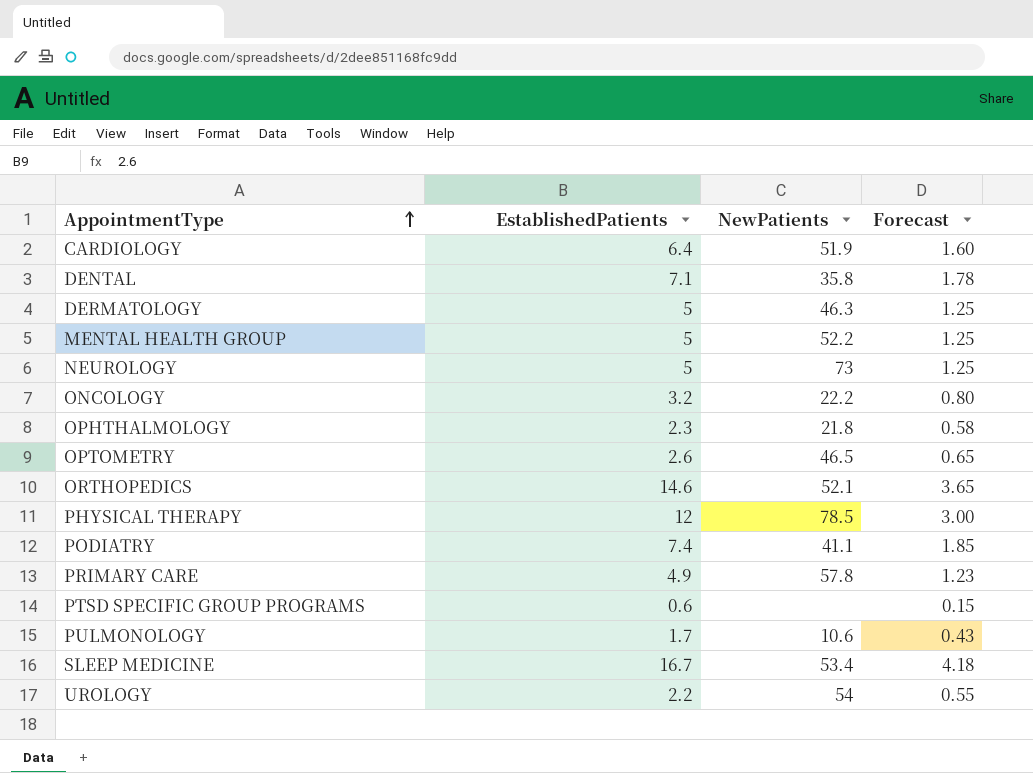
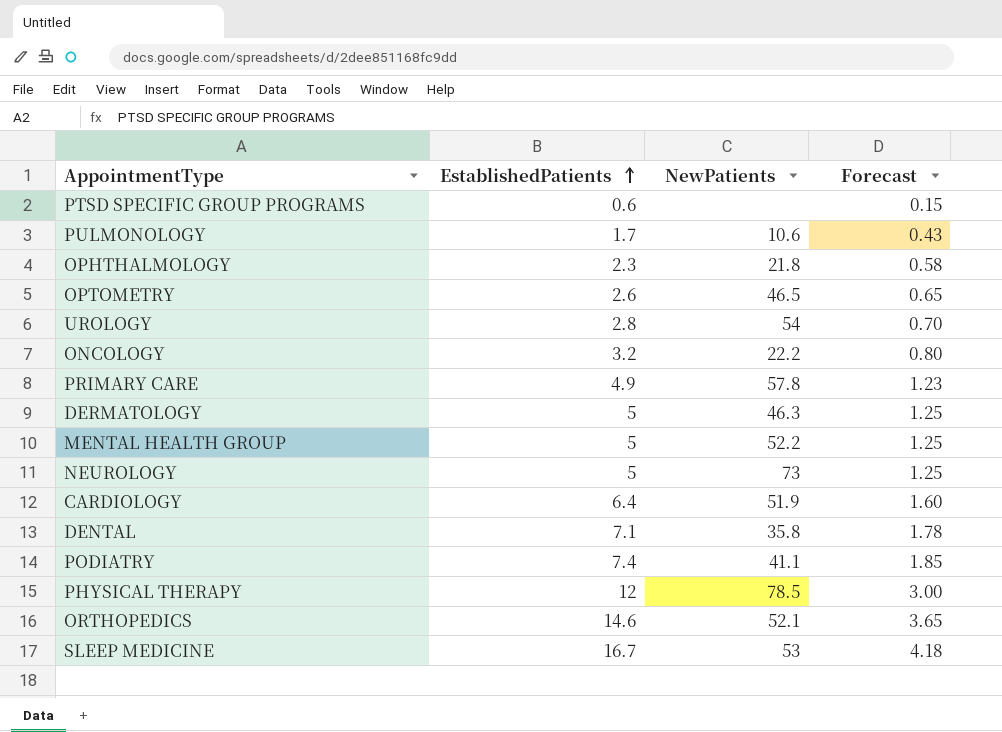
row order: AppointmentType ascending -> EstablishedPatients ascending
UROLOGY | EstablishedPatients: 2.2 -> 2.8
UROLOGY | Forecast: 0.55 -> 0.70
SLEEP MEDICINE | NewPatients: 53.4 -> 53

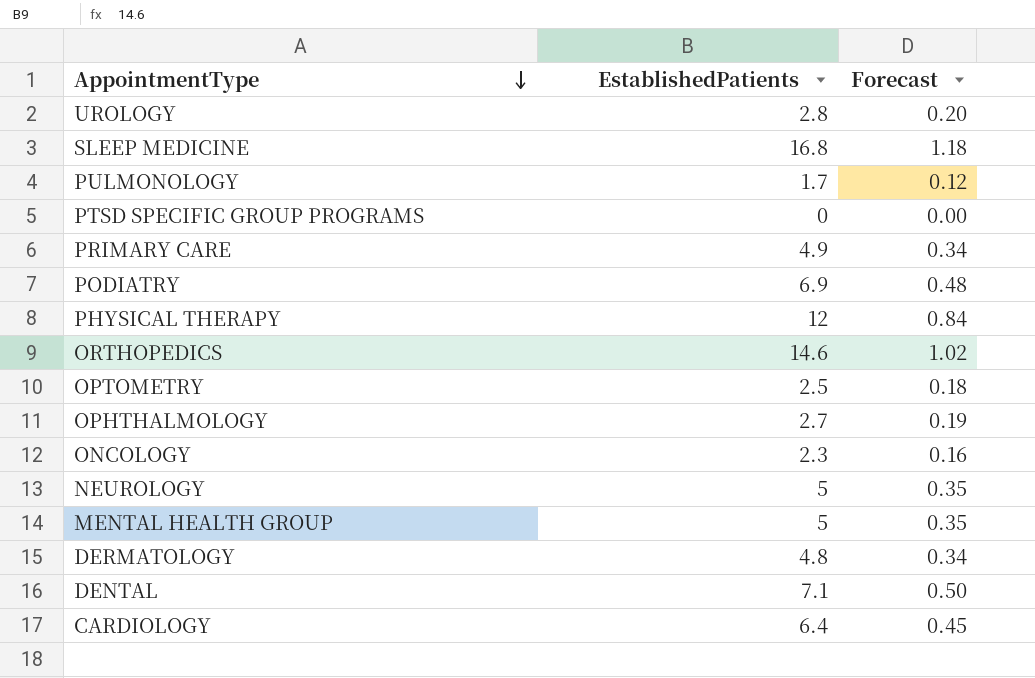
row order: EstablishedPatients ascending -> AppointmentType descending
column NewPatients | position: 3 -> none
column Forecast | formula: [EstablishedPatients] * 0.25 -> [EstablishedPatients] * 0.07
SLEEP MEDICINE | EstablishedPatients: 16.7 -> 16.8
PTSD SPECIFIC GROUP PROGRAMS | EstablishedPatients: 0.6 -> 0
PODIATRY | EstablishedPatients: 7.4 -> 6.9
OPTOMETRY | EstablishedPatients: 2.6 -> 2.5
OPHTHALMOLOGY | EstablishedPatients: 2.3 -> 2.7
ONCOLOGY | EstablishedPatients: 3.2 -> 2.3
DERMATOLOGY | EstablishedPatients: 5 -> 4.8

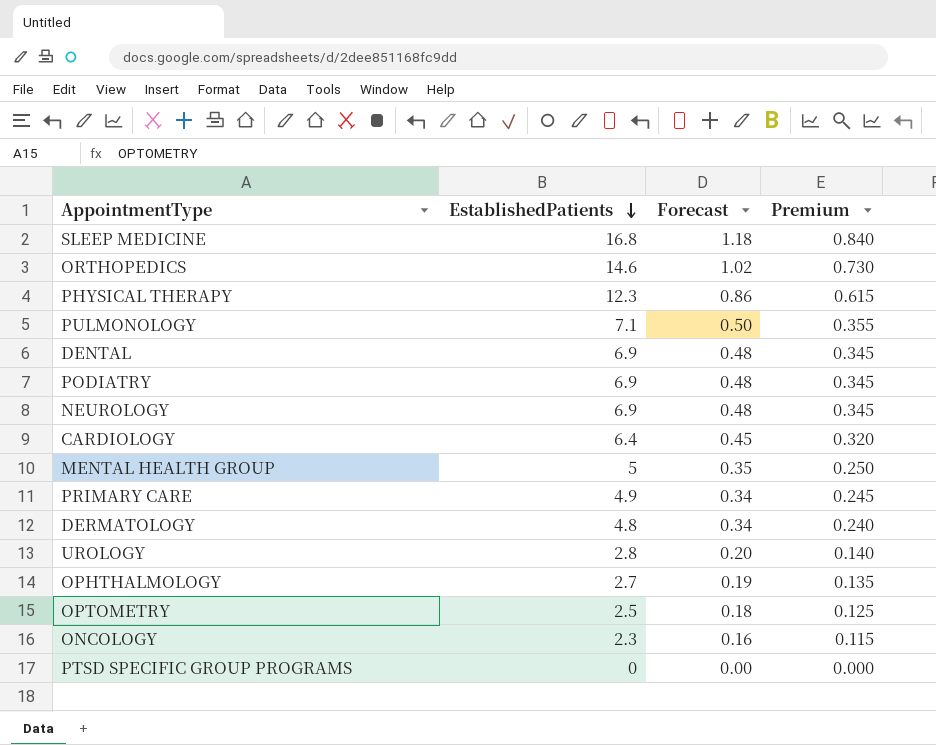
row order: AppointmentType descending -> EstablishedPatients descending
column Premium | formula: none -> [EstablishedPatients] * 0.05
PHYSICAL THERAPY | EstablishedPatients: 12 -> 12.3
PHYSICAL THERAPY | Forecast: 0.84 -> 0.86
PULMONOLOGY | EstablishedPatients: 1.7 -> 7.1
PULMONOLOGY | Forecast: 0.12 -> 0.50
DENTAL | EstablishedPatients: 7.1 -> 6.9
DENTAL | Forecast: 0.50 -> 0.48
NEUROLOGY | EstablishedPatients: 5 -> 6.9
NEUROLOGY | Forecast: 0.35 -> 0.48

